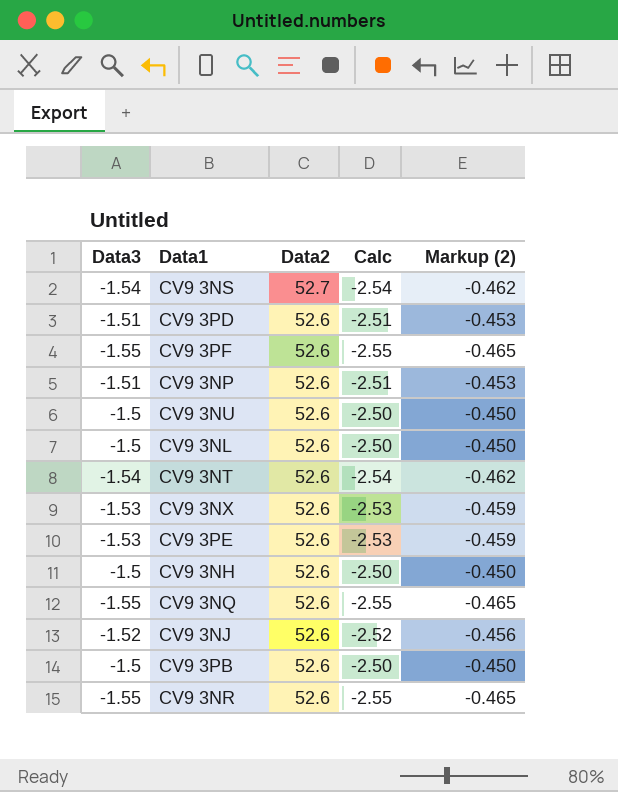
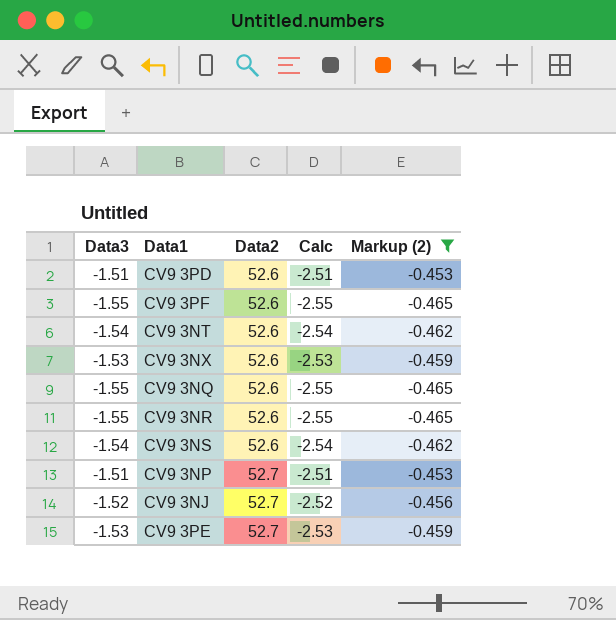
filter: none -> Markup (2) != -0.450
row order: Data2 descending -> Data2 ascending
CV9 3NS | Data2: 52.7 -> 52.6
CV9 3NP | Data2: 52.6 -> 52.7
CV9 3NJ | Data2: 52.6 -> 52.7
CV9 3PE | Data2: 52.6 -> 52.7

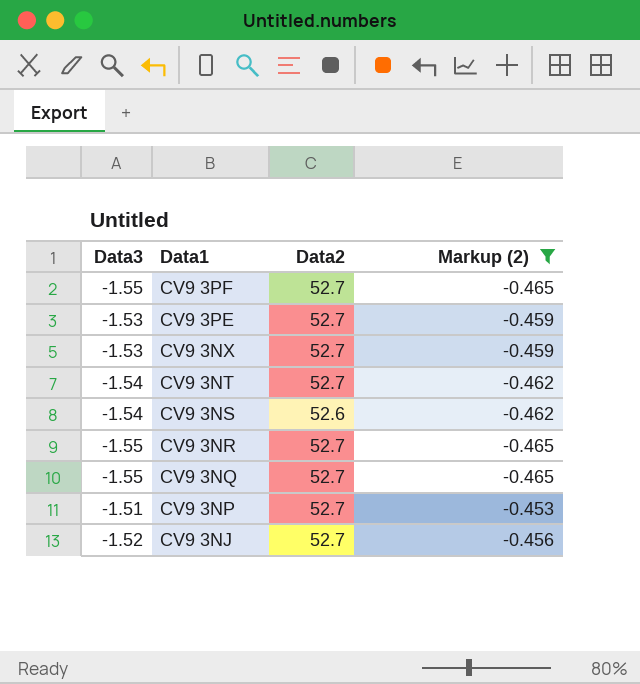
row order: Data2 ascending -> Data1 descending
column Calc | formula: [Data3] - 1 -> none
row CV9 3PD: -1.51 | 52.6 | -2.51 | -0.453 -> none
CV9 3PF | Data2: 52.6 -> 52.7
CV9 3NX | Data2: 52.6 -> 52.7
CV9 3NT | Data2: 52.6 -> 52.7
CV9 3NR | Data2: 52.6 -> 52.7
CV9 3NQ | Data2: 52.6 -> 52.7

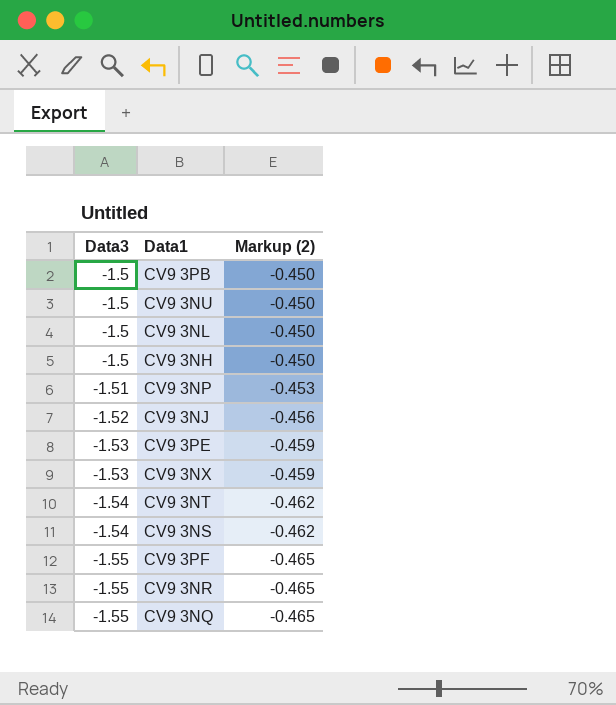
filter: Markup (2) != -0.450 -> none
row order: Data1 descending -> Data3 descending
column Data2 | position: 3 -> none

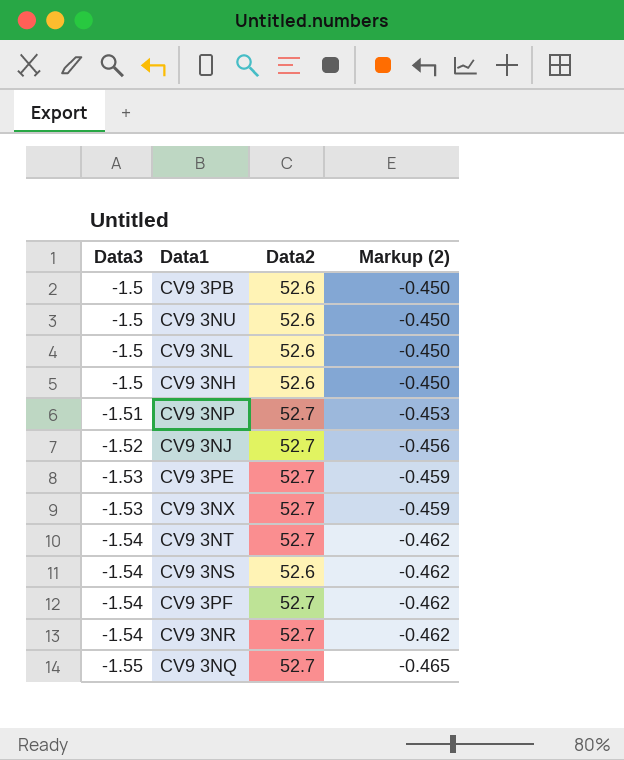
column Data2 | position: none -> 3
CV9 3PF | Data3: -1.55 -> -1.54
CV9 3PF | Markup (2): -0.465 -> -0.462
CV9 3NR | Data3: -1.55 -> -1.54
CV9 3NR | Markup (2): -0.465 -> -0.462

